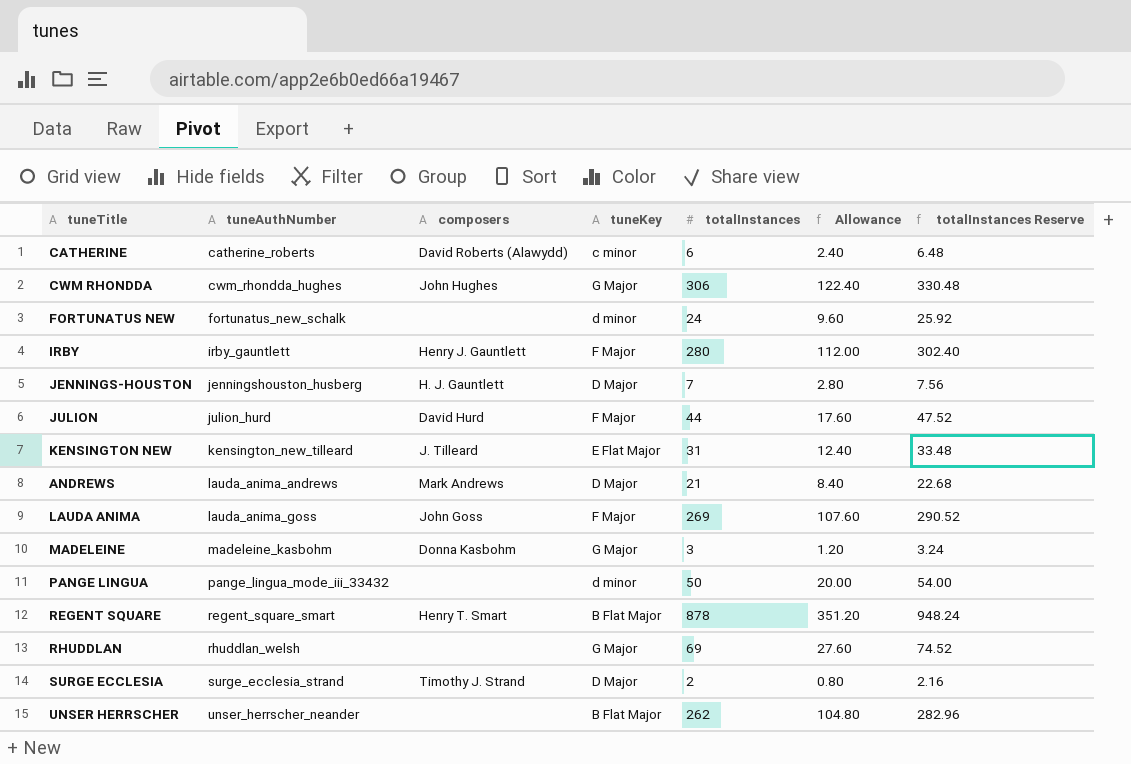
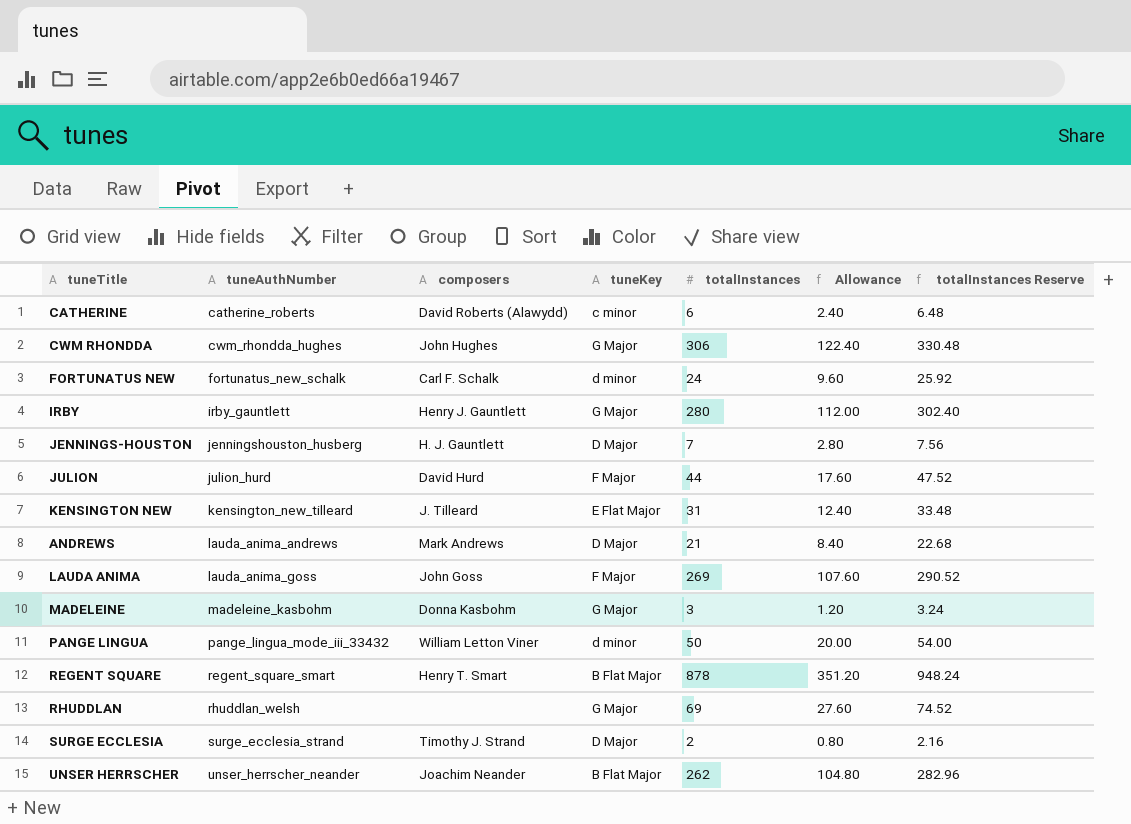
FORTUNATUS NEW | composers: none -> Carl F. Schalk
IRBY | tuneKey: F Major -> G Major
PANGE LINGUA | composers: none -> William Letton Viner
UNSER HERRSCHER | composers: none -> Joachim Neander

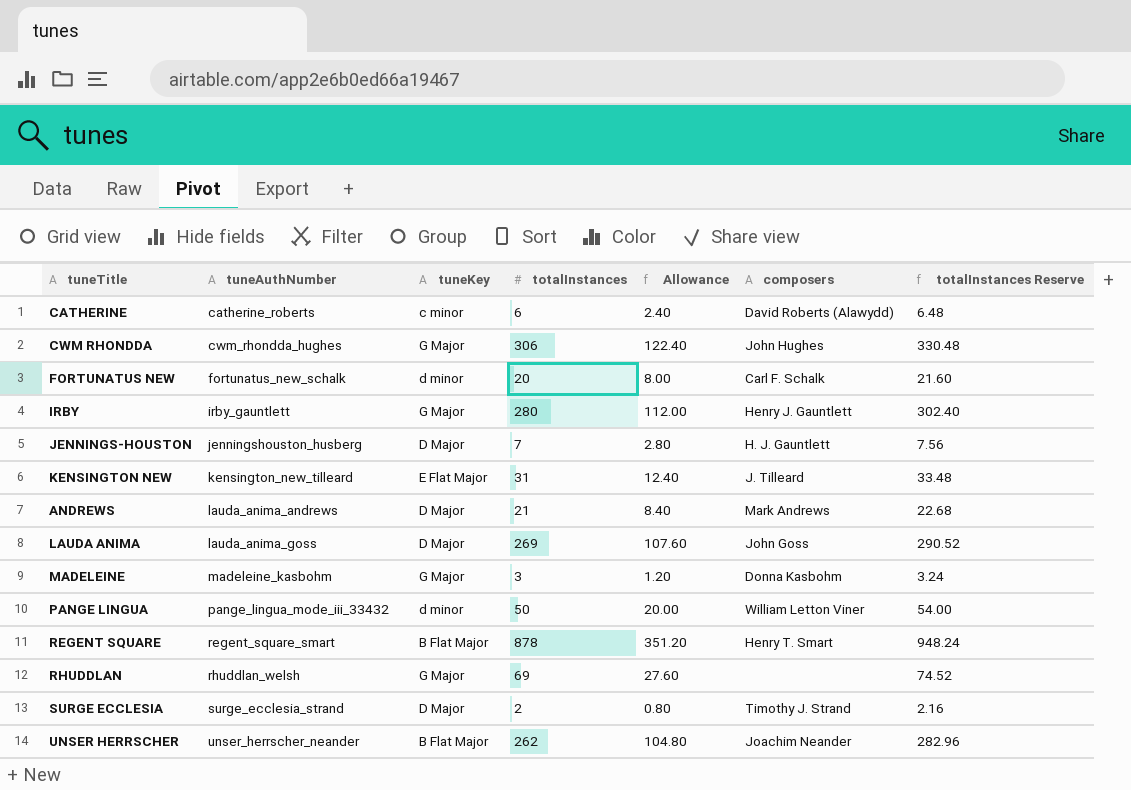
column composers | position: 3 -> 6
row JULION: julion_hurd | David Hurd | F Major | 44 | 17.60 | 47.52 -> none
FORTUNATUS NEW | totalInstances: 24 -> 20
FORTUNATUS NEW | Allowance: 9.60 -> 8.00
FORTUNATUS NEW | totalInstances Reserve: 25.92 -> 21.60
LAUDA ANIMA | tuneKey: F Major -> D Major

